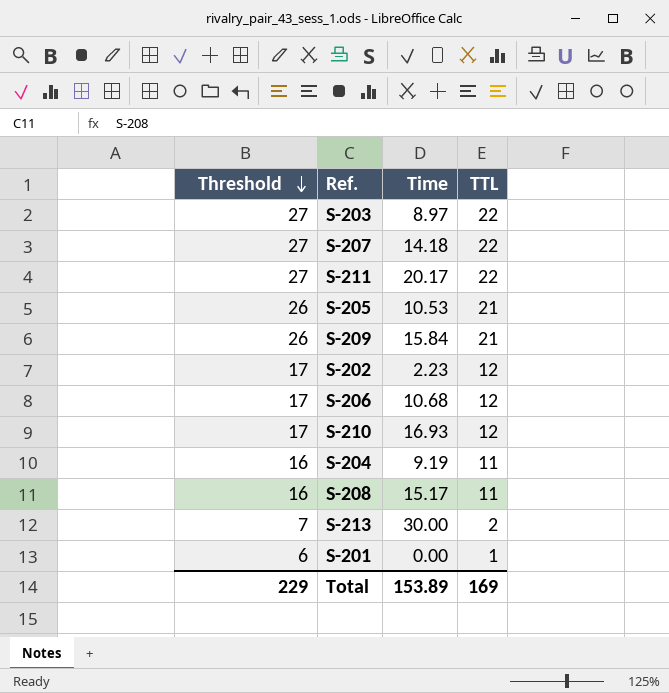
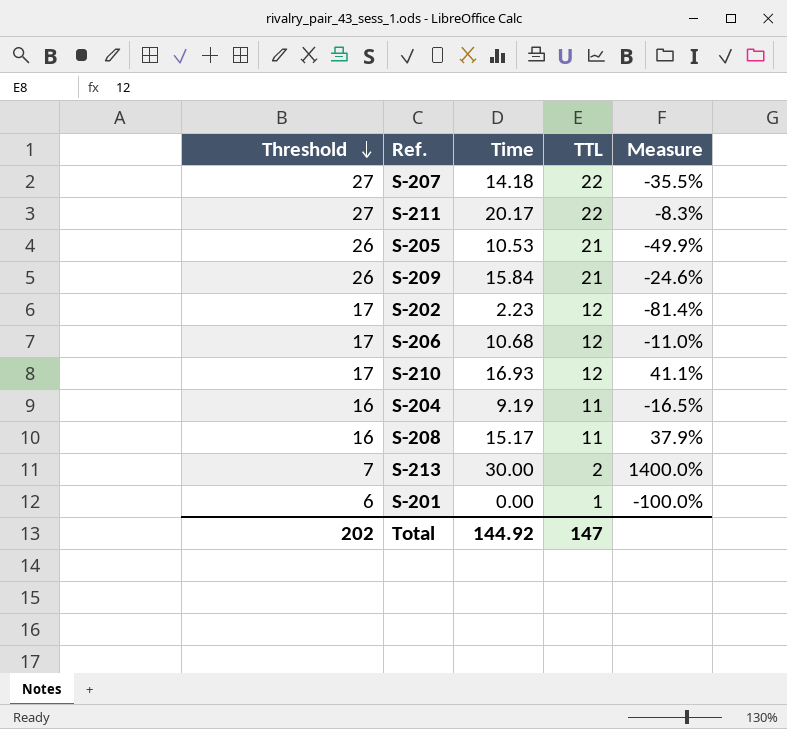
column Measure | formula: none -> ([Time] - [TTL]) / [TTL]
row S-203: 27 | 8.97 | 22 -> none
Total | Threshold: 229 -> 202
Total | Time: 153.89 -> 144.92
Total | TTL: 169 -> 147

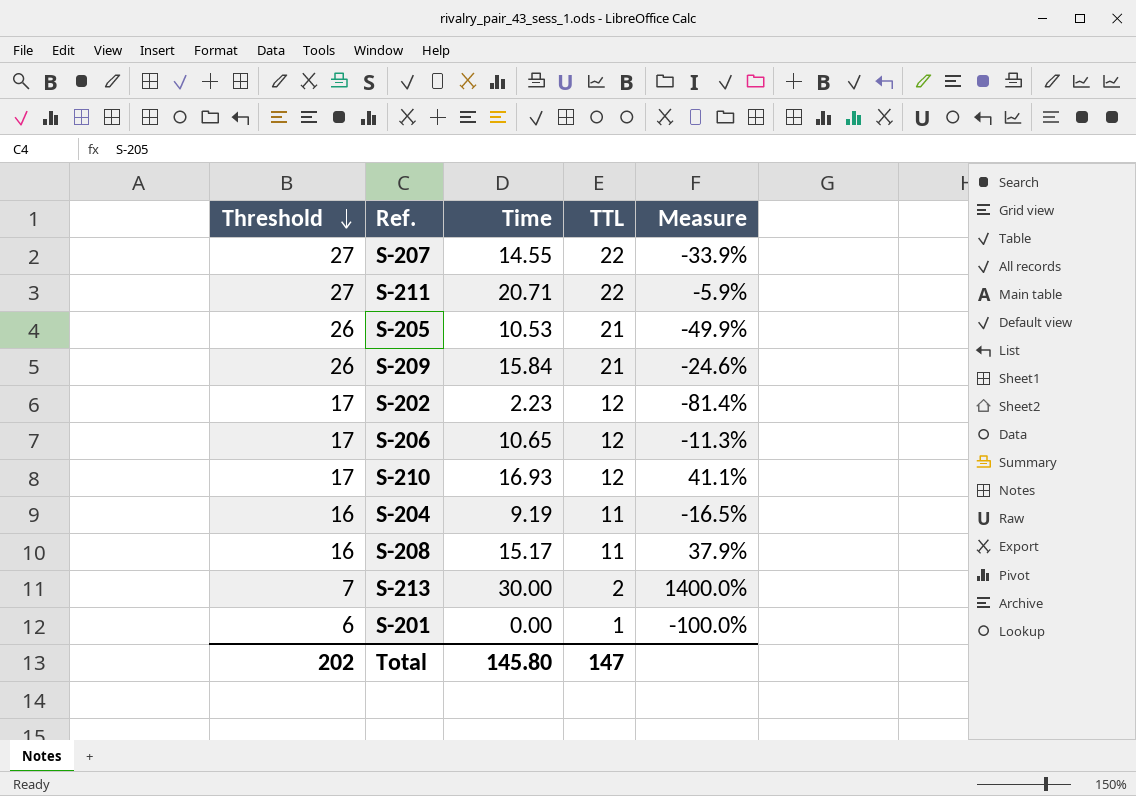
S-207 | Time: 14.18 -> 14.55
S-207 | Measure: -35.5% -> -33.9%
S-211 | Time: 20.17 -> 20.71
S-211 | Measure: -8.3% -> -5.9%
S-206 | Time: 10.68 -> 10.65
S-206 | Measure: -11.0% -> -11.3%
Total | Time: 144.92 -> 145.80

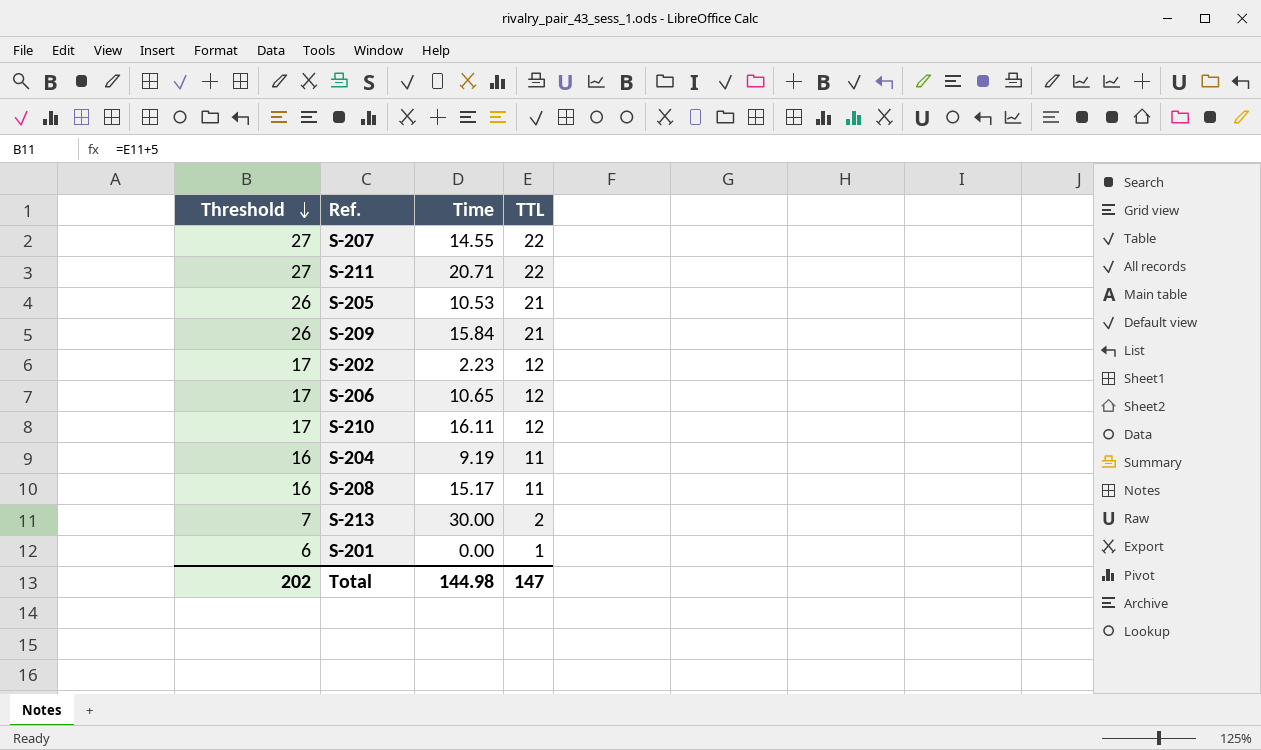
column Measure | formula: ([Time] - [TTL]) / [TTL] -> none
S-210 | Time: 16.93 -> 16.11
Total | Time: 145.80 -> 144.98

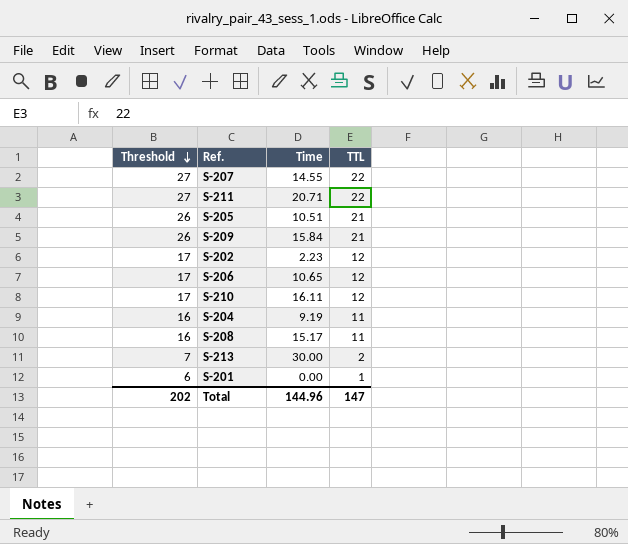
S-205 | Time: 10.53 -> 10.51
Total | Time: 144.98 -> 144.96

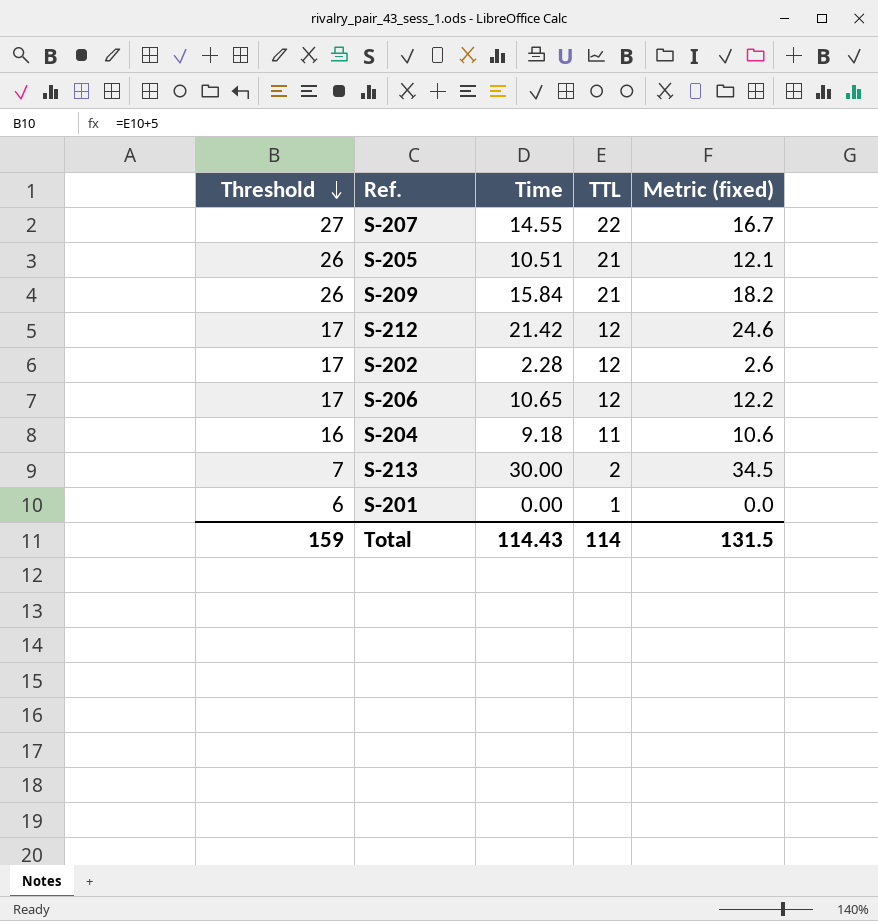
column Metric (fixed) | formula: none -> [Time] * 1.15
row S-211: 27 | 20.71 | 22 -> none
row S-210: 17 | 16.11 | 12 -> none
row S-208: 16 | 15.17 | 11 -> none
row S-212: none -> 17 | 21.42 | 12 | 24.6
S-202 | Time: 2.23 -> 2.28
S-204 | Time: 9.19 -> 9.18
Total | Threshold: 202 -> 159
Total | Time: 144.96 -> 114.43
Total | TTL: 147 -> 114

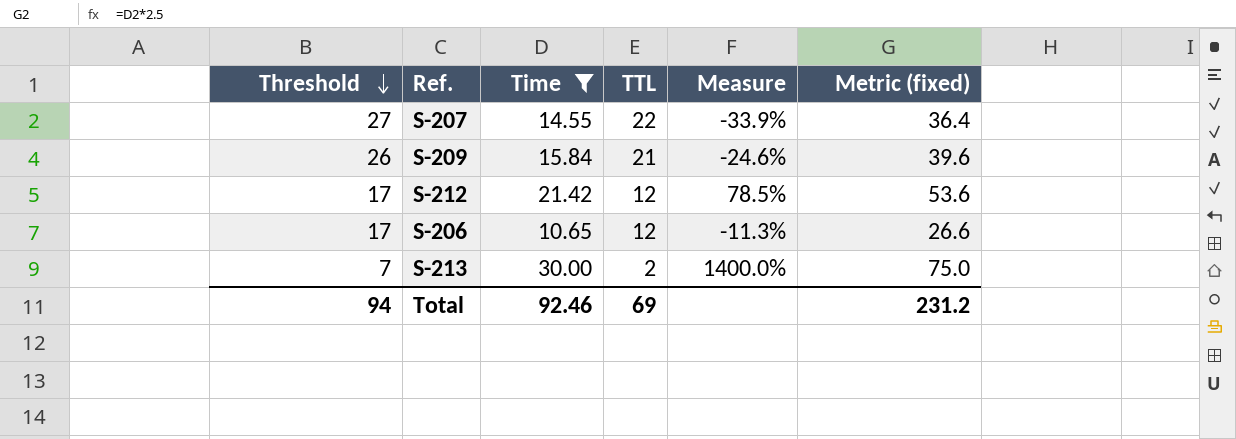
filter: none -> Time >= 10.65
column Measure | formula: none -> ([Time] - [TTL]) / [TTL]
column Metric (fixed) | formula: [Time] * 1.15 -> [Time] * 2.5
Total | Threshold: 159 -> 94
Total | Time: 114.43 -> 92.46
Total | TTL: 114 -> 69
Total | Metric (fixed): 131.5 -> 231.2

